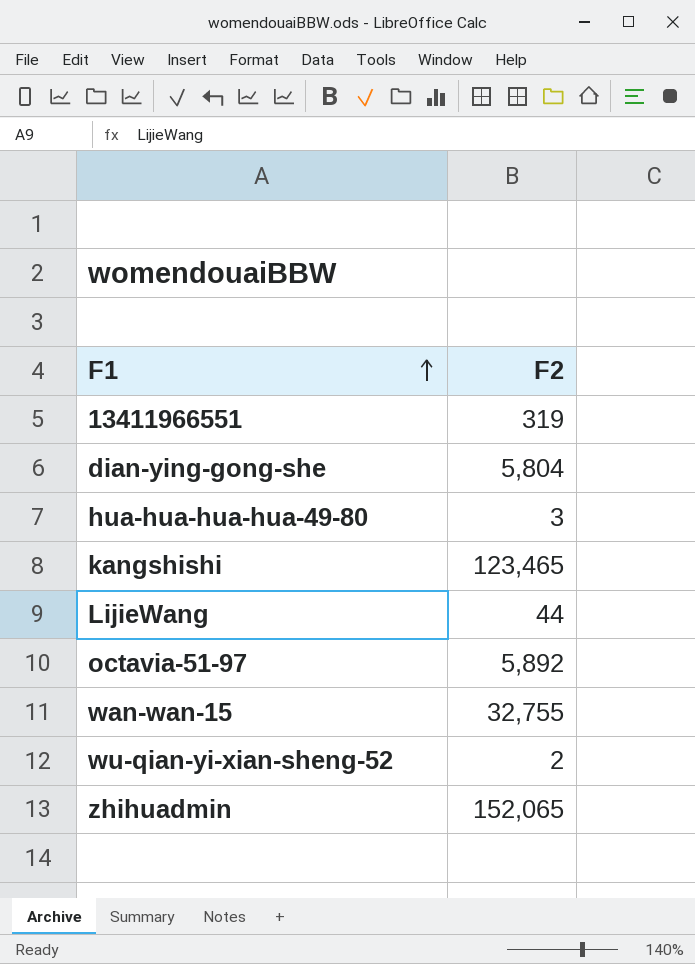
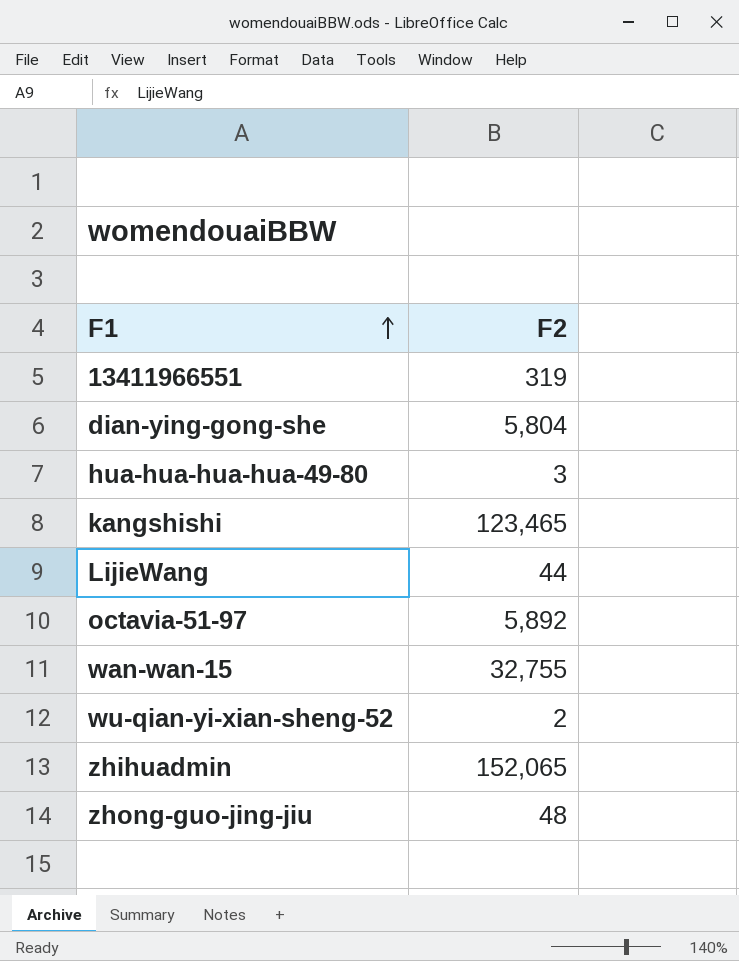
row zhong-guo-jing-jiu: none -> 48

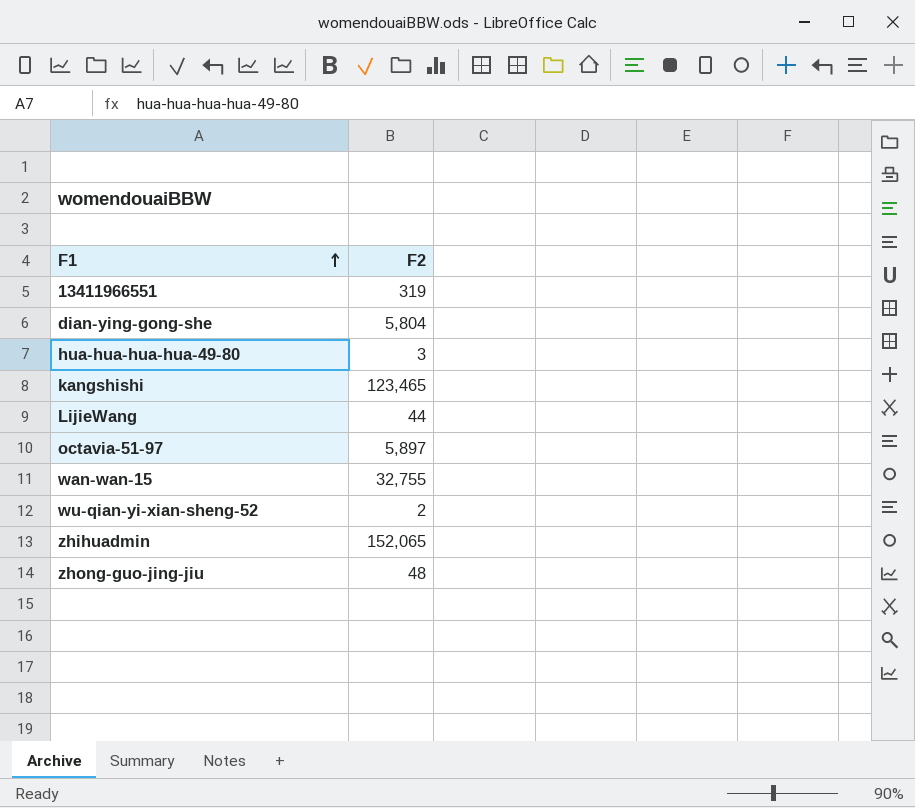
octavia-51-97 | F2: 5,892 -> 5,897

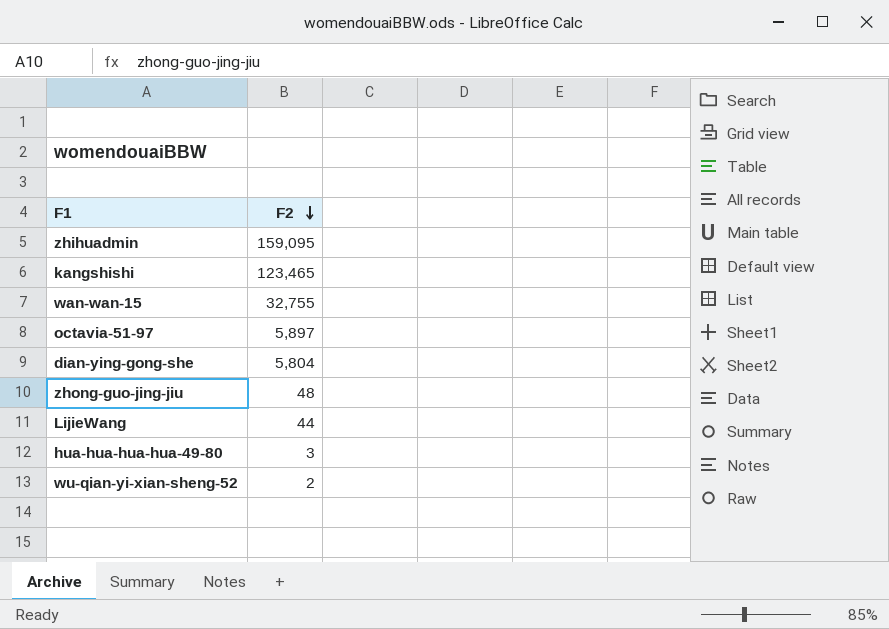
row order: F1 ascending -> F2 descending
row 13411966551: 319 -> none
zhihuadmin | F2: 152,065 -> 159,095

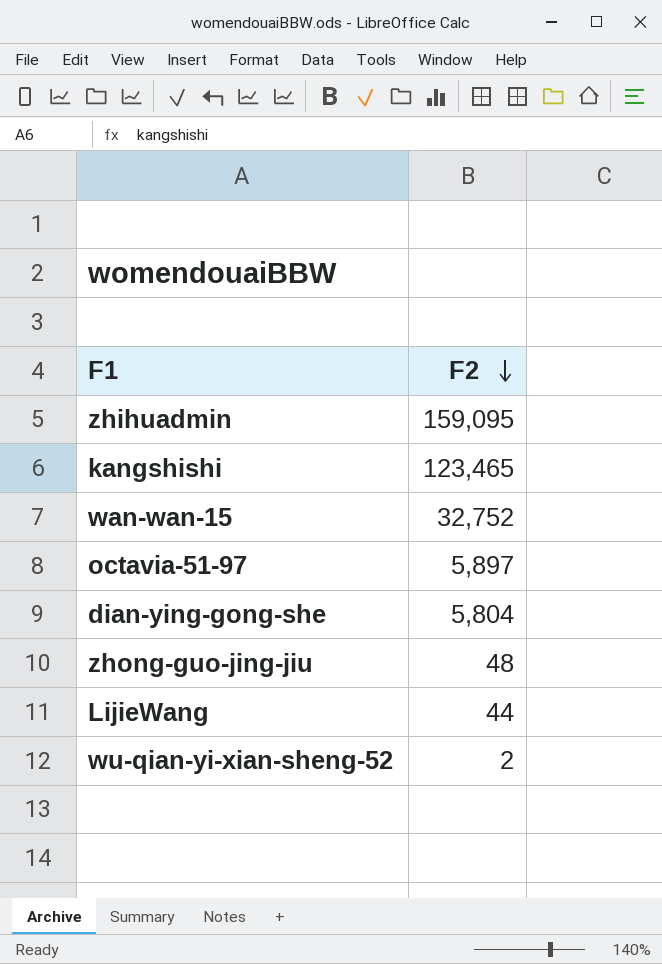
row hua-hua-hua-hua-49-80: 3 -> none
wan-wan-15 | F2: 32,755 -> 32,752

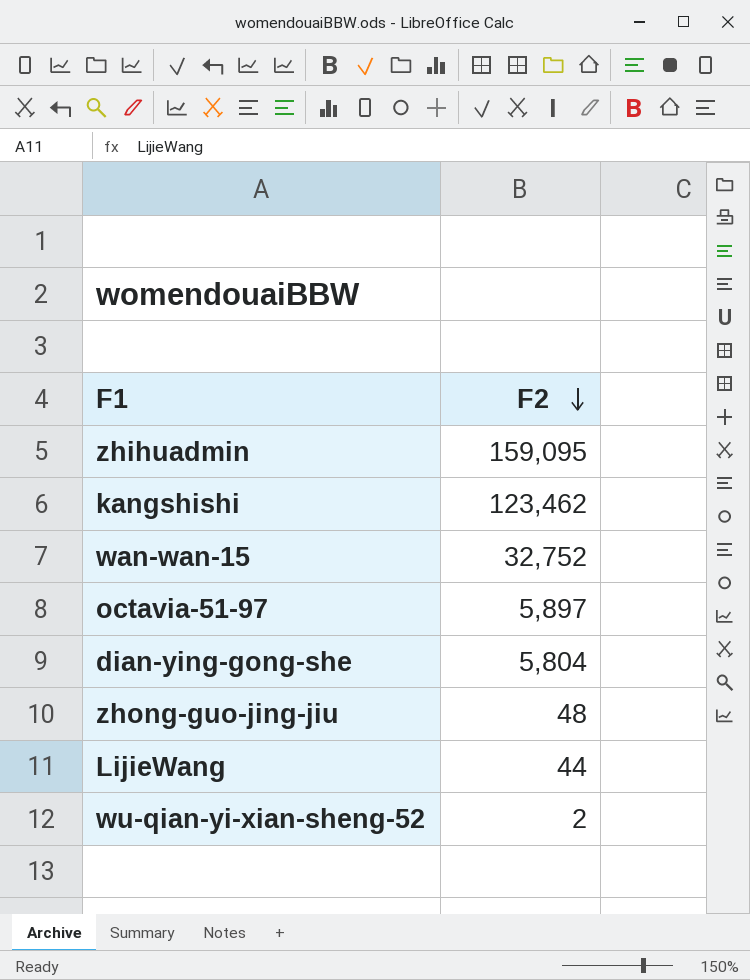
kangshishi | F2: 123,465 -> 123,462

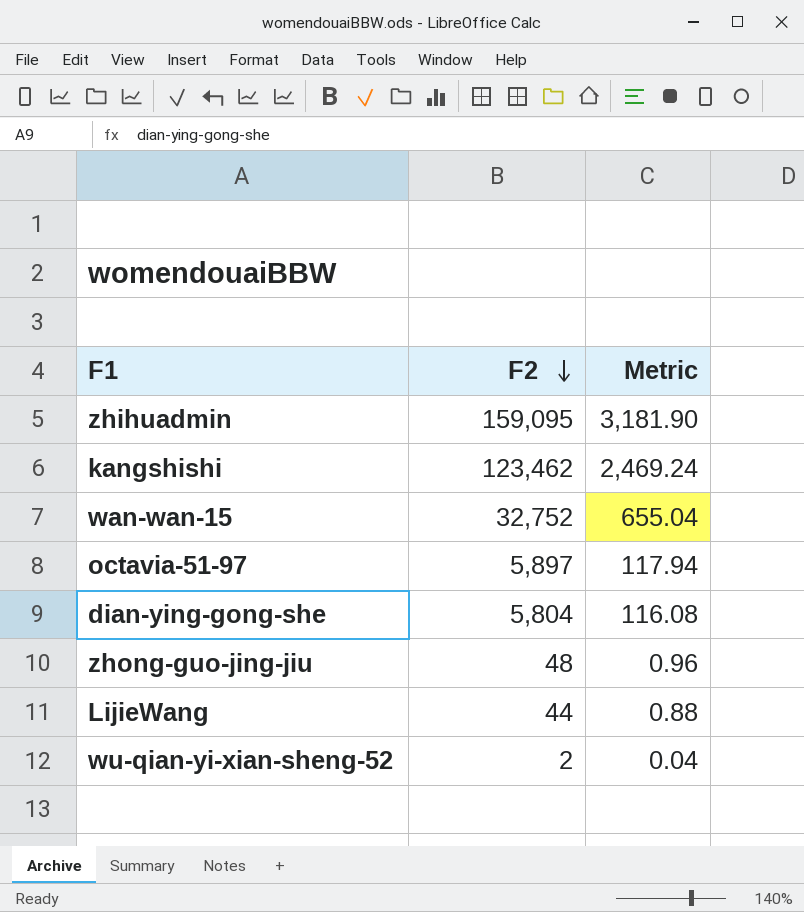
column Metric | formula: none -> [F2] * 0.02

